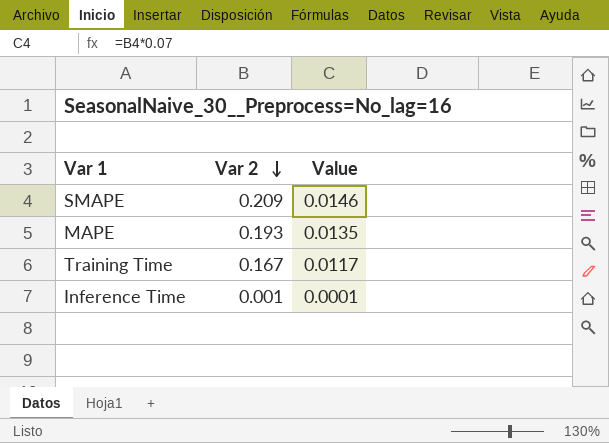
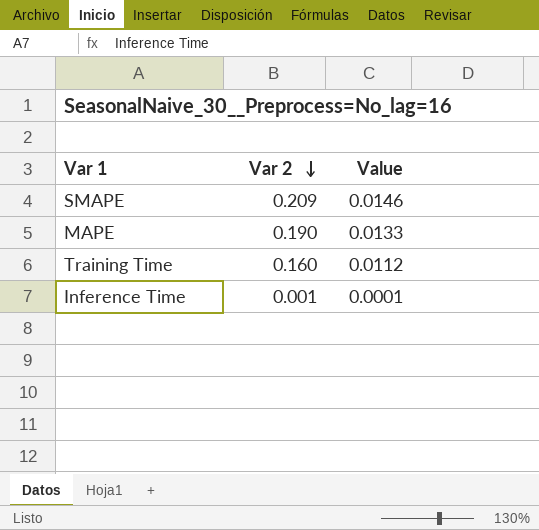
MAPE | Var 2: 0.193 -> 0.190
MAPE | Value: 0.0135 -> 0.0133
Training Time | Var 2: 0.167 -> 0.160
Training Time | Value: 0.0117 -> 0.0112

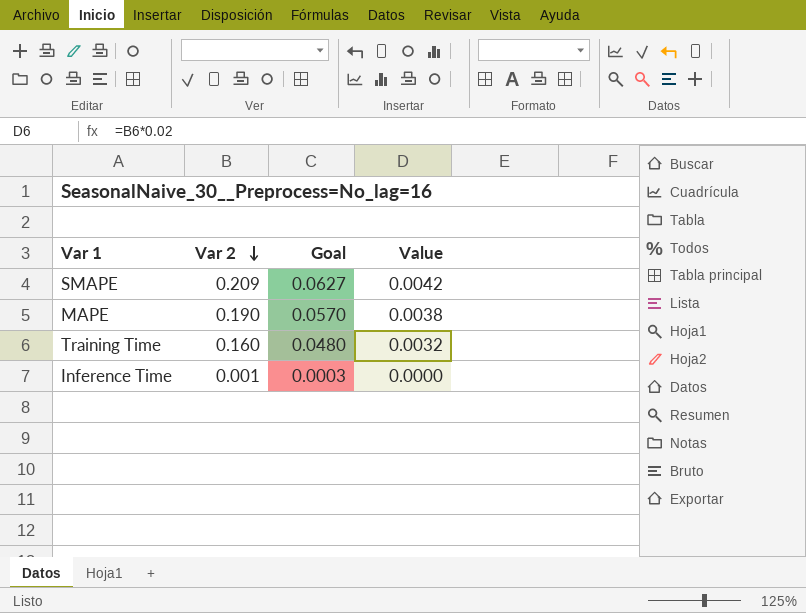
column Goal | formula: none -> [Var 2] * 0.3
column Value | formula: [Var 2] * 0.07 -> [Var 2] * 0.02

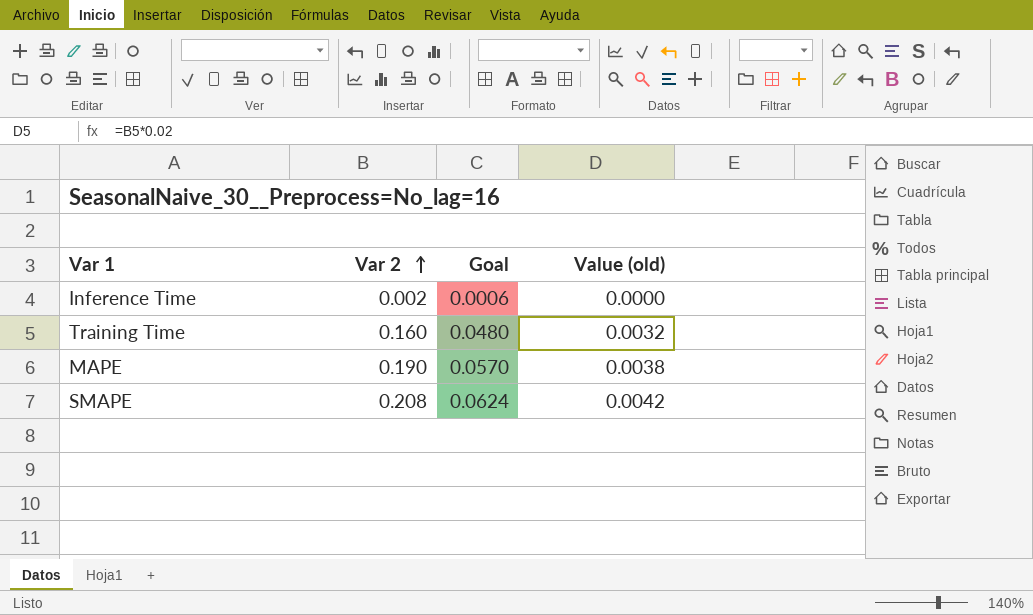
row order: Var 2 descending -> Var 2 ascending
column name: Value -> Value (old)
Inference Time | Var 2: 0.001 -> 0.002
Inference Time | Goal: 0.0003 -> 0.0006
SMAPE | Var 2: 0.209 -> 0.208
SMAPE | Goal: 0.0627 -> 0.0624

